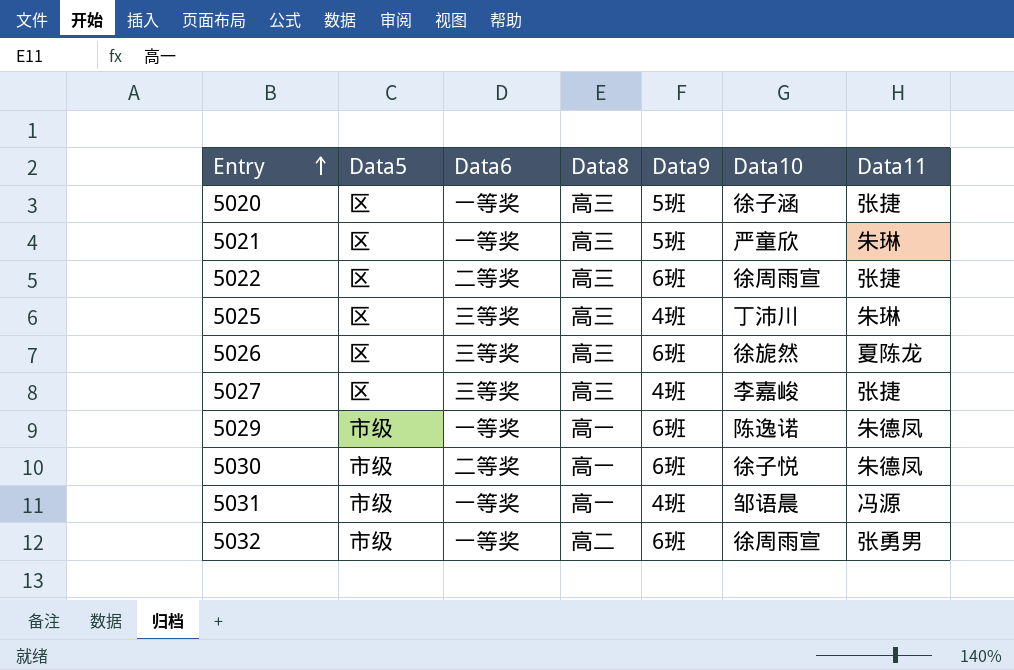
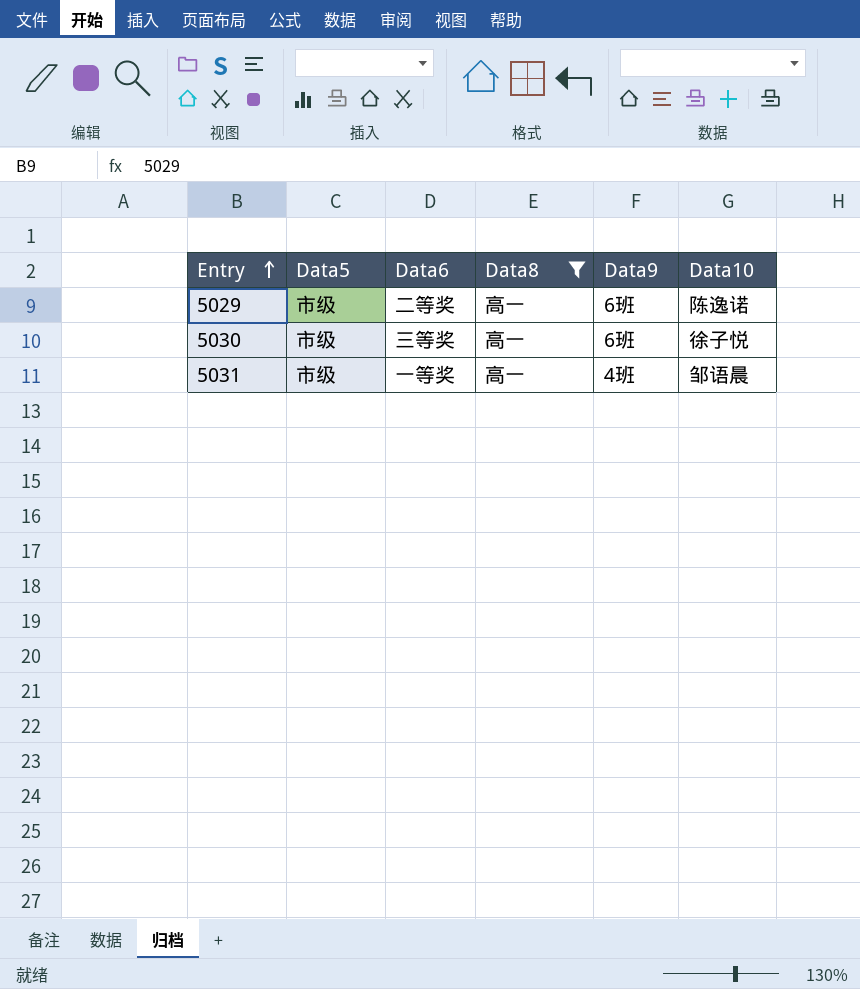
filter: none -> Data8 = 高一
column Data11 | position: 7 -> none
5029 | Data6: 一等奖 -> 二等奖
5030 | Data6: 二等奖 -> 三等奖

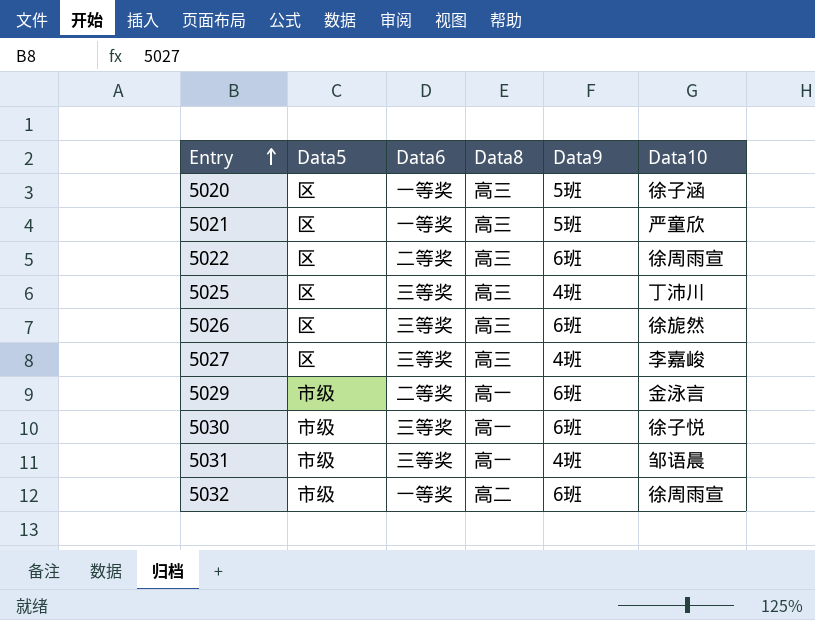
filter: Data8 = 高一 -> none
5029 | Data10: 陈逸诺 -> 金泳言
5031 | Data6: 一等奖 -> 三等奖

